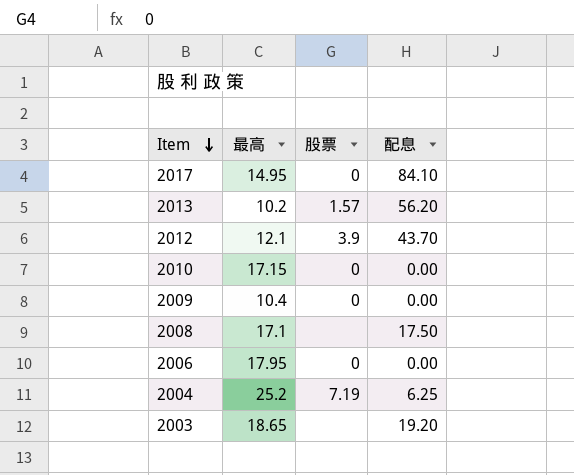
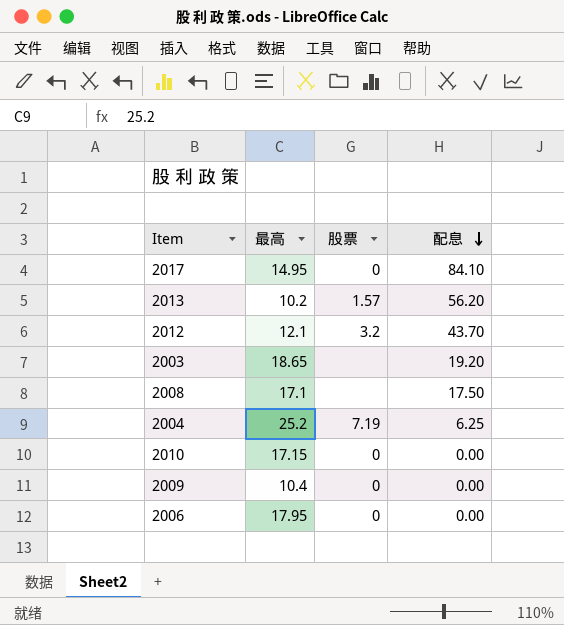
row order: Item descending -> 配息 descending
2012 | 股票: 3.9 -> 3.2

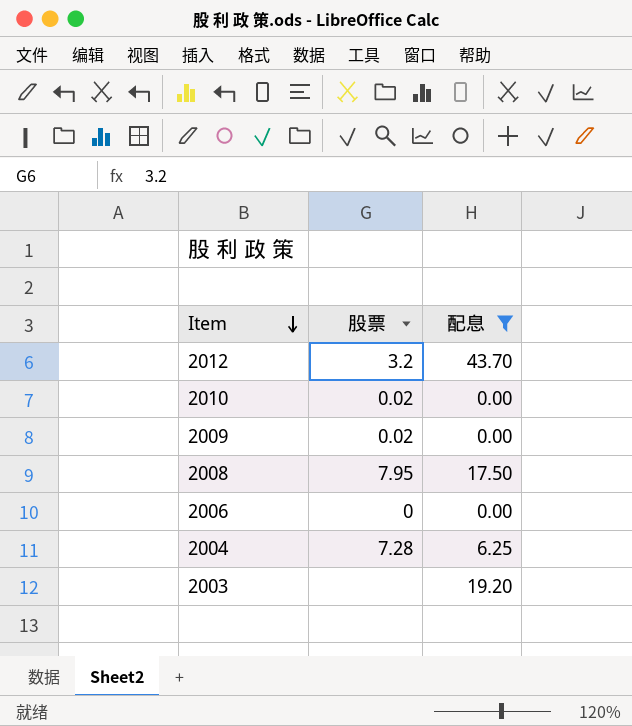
filter: none -> 配息 <= 43.70
row order: 配息 descending -> Item descending
column 最高 | position: 2 -> none
2010 | 股票: 0 -> 0.02
2009 | 股票: 0 -> 0.02
2008 | 股票: none -> 7.95
2004 | 股票: 7.19 -> 7.28

